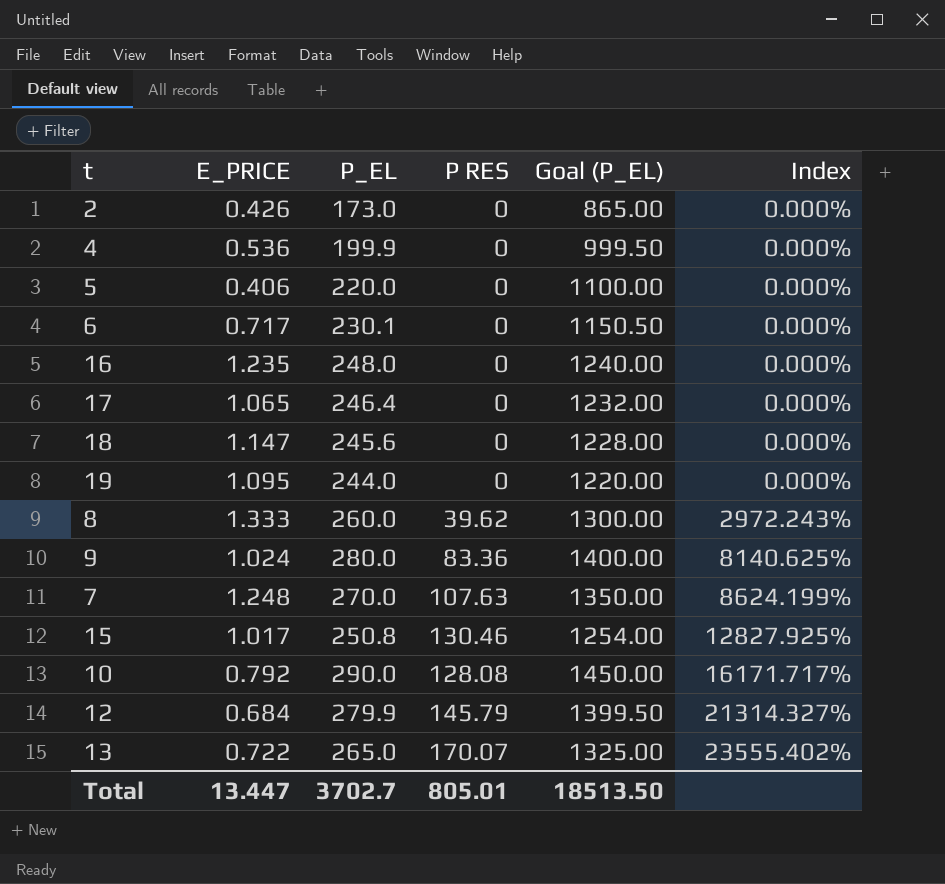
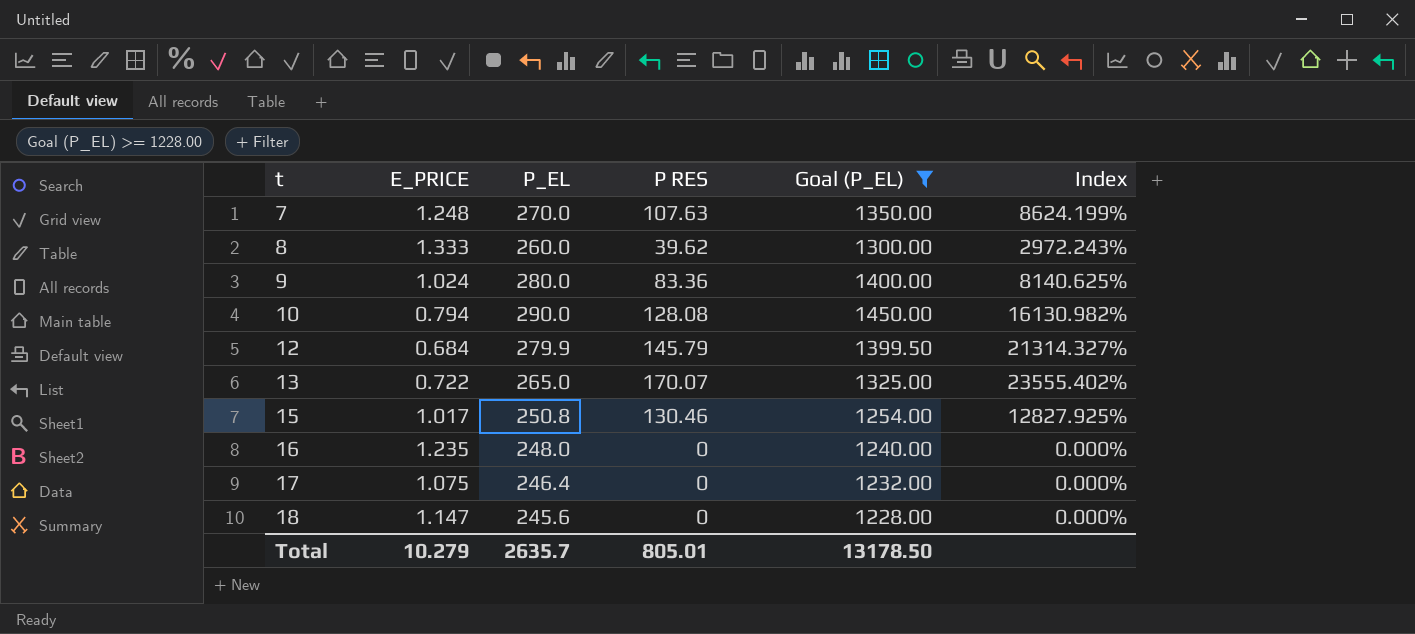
filter: none -> Goal (P_EL) >= 1228.00
row order: Index ascending -> t ascending
10 | E_PRICE: 0.792 -> 0.794
10 | Index: 16171.717% -> 16130.982%
17 | E_PRICE: 1.065 -> 1.075
Total | E_PRICE: 13.447 -> 10.279
Total | P_EL: 3702.7 -> 2635.7
Total | Goal (P_EL): 18513.50 -> 13178.50

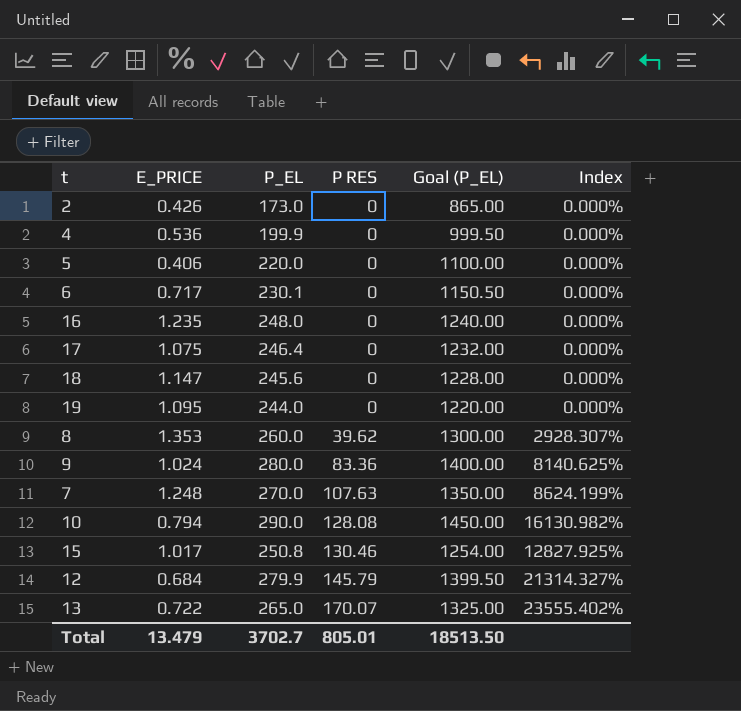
filter: Goal (P_EL) >= 1228.00 -> none
row order: t ascending -> P RES ascending
8 | E_PRICE: 1.333 -> 1.353
8 | Index: 2972.243% -> 2928.307%
Total | E_PRICE: 10.279 -> 13.479
Total | P_EL: 2635.7 -> 3702.7
Total | Goal (P_EL): 13178.50 -> 18513.50

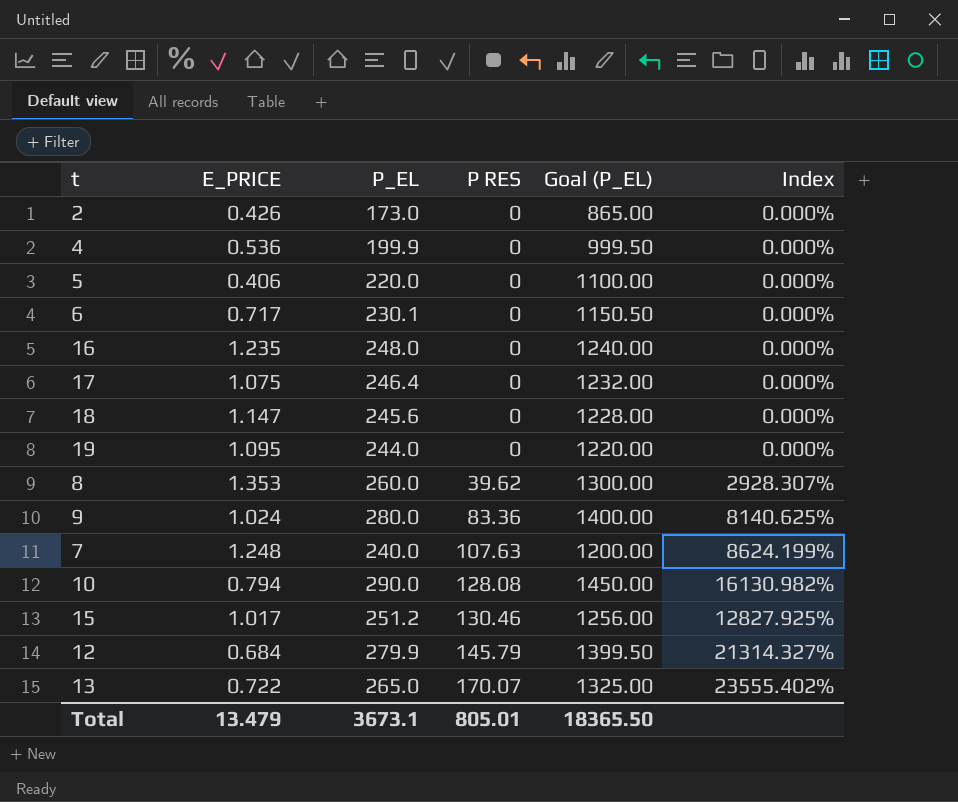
7 | P_EL: 270.0 -> 240.0
7 | Goal (P_EL): 1350.00 -> 1200.00
15 | P_EL: 250.8 -> 251.2
15 | Goal (P_EL): 1254.00 -> 1256.00
Total | P_EL: 3702.7 -> 3673.1
Total | Goal (P_EL): 18513.50 -> 18365.50

